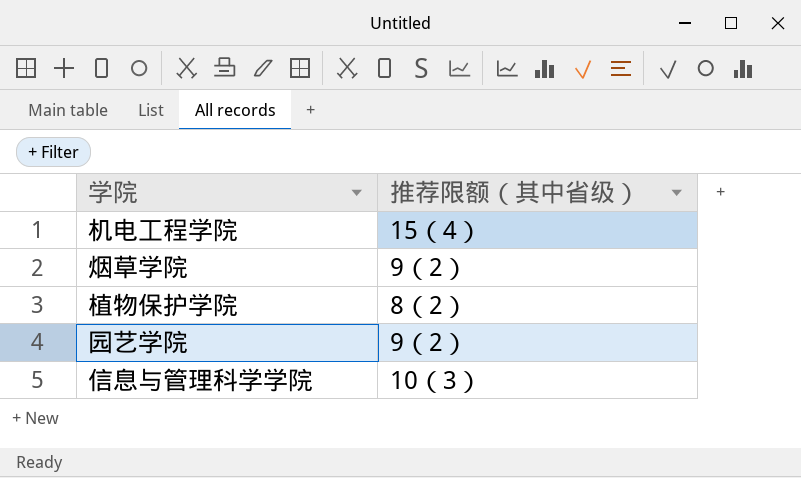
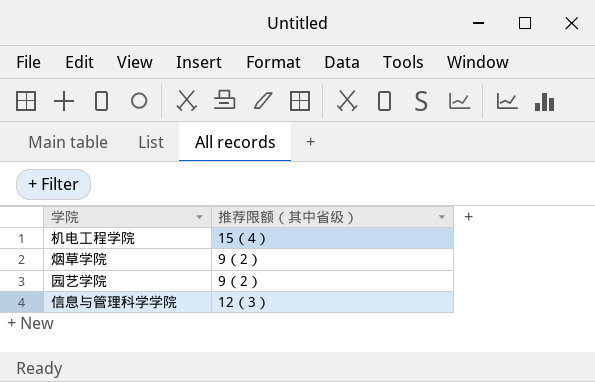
row 植物保护学院: 8（2） -> none
信息与管理科学学院 | 推荐限额（其中省级）: 10（3） -> 12（3）

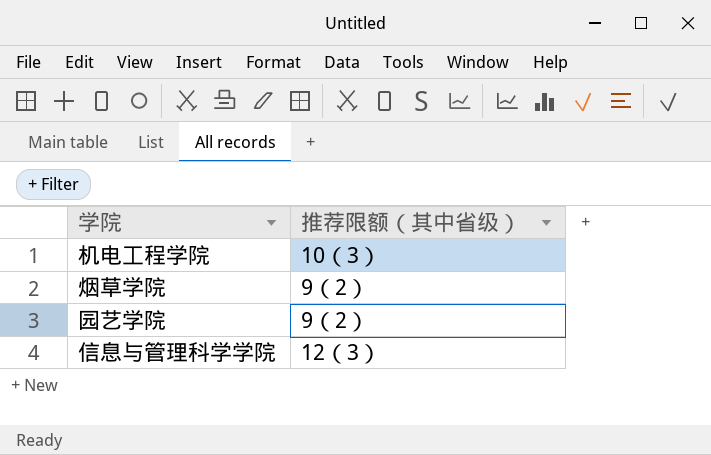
机电工程学院 | 推荐限额（其中省级）: 15（4） -> 10（3）

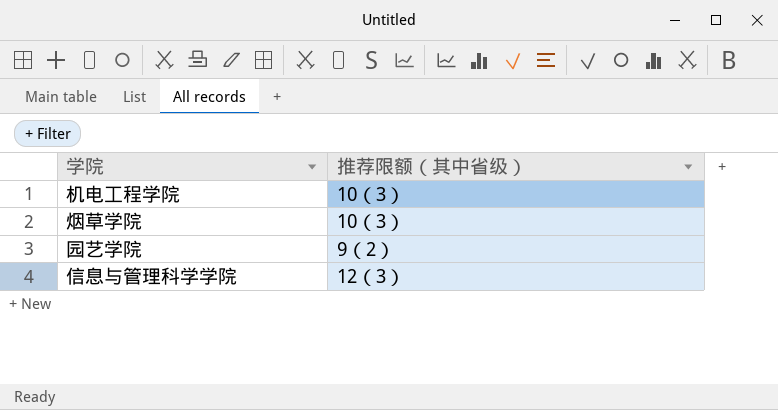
烟草学院 | 推荐限额（其中省级）: 9（2） -> 10（3）

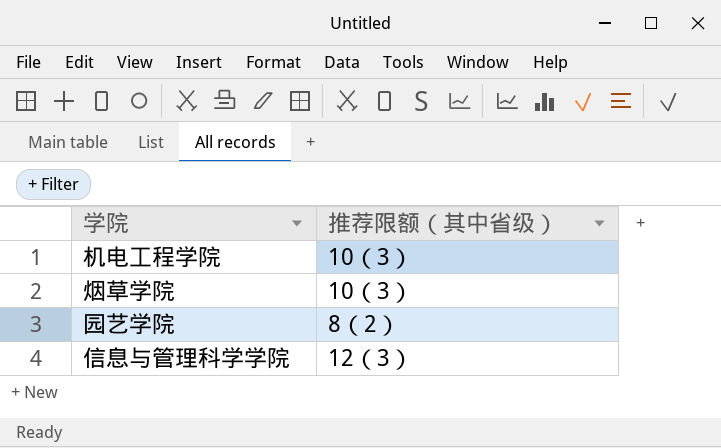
园艺学院 | 推荐限额（其中省级）: 9（2） -> 8（2）

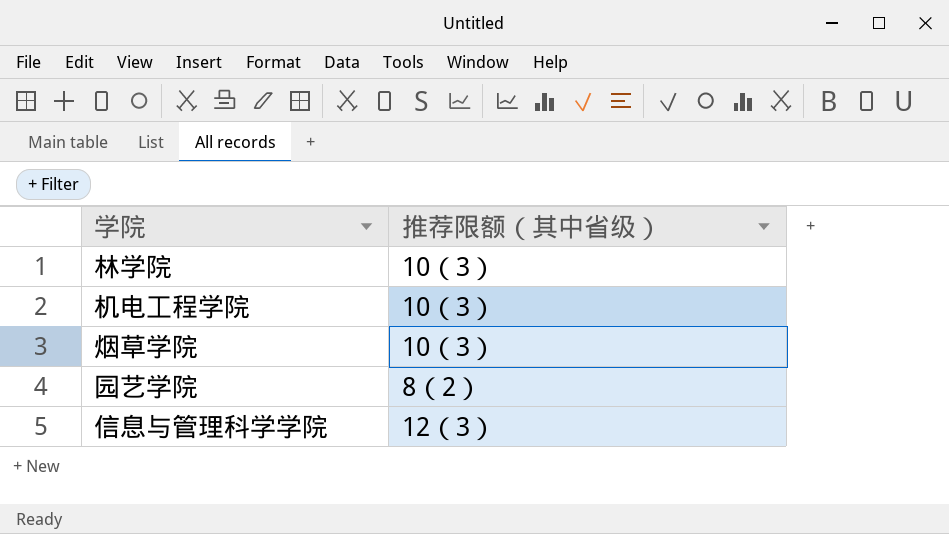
row 林学院: none -> 10（3）

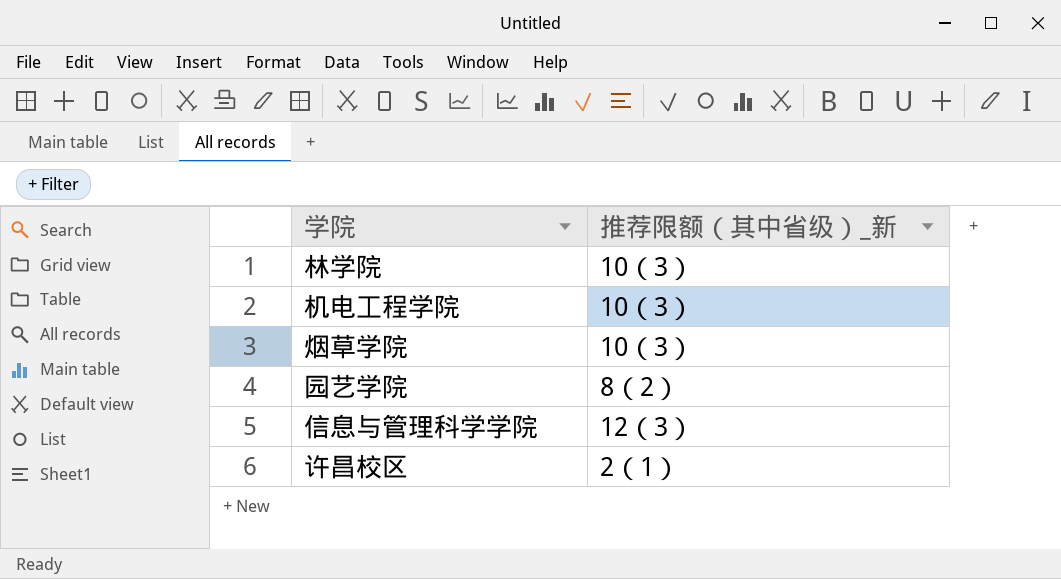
column name: 推荐限额（其中省级） -> 推荐限额（其中省级）_新
row 许昌校区: none -> 2（1）

